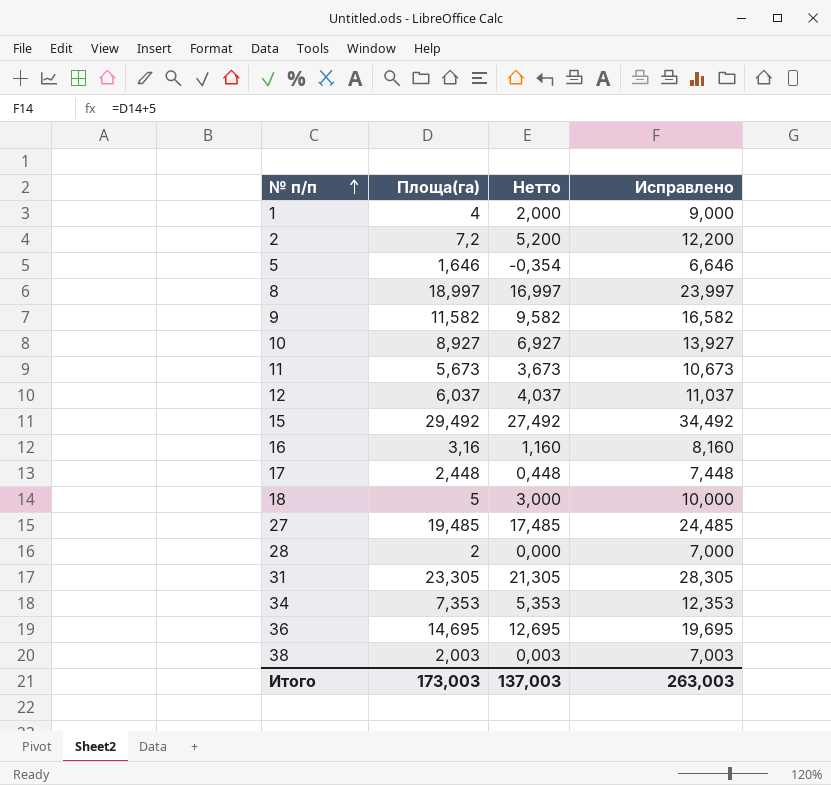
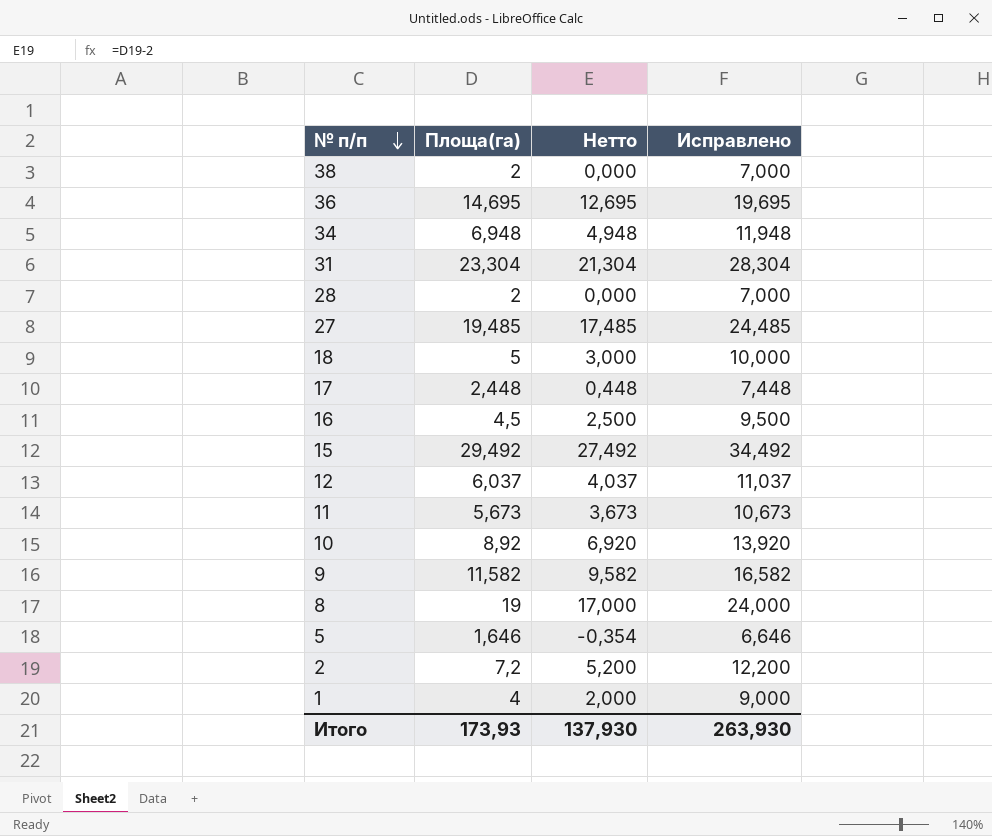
row order: № п/п ascending -> № п/п descending
38 | Площа(га): 2,003 -> 2
38 | Нетто: 0,003 -> 0,000
38 | Исправлено: 7,003 -> 7,000
34 | Площа(га): 7,353 -> 6,948
34 | Нетто: 5,353 -> 4,948
34 | Исправлено: 12,353 -> 11,948
31 | Площа(га): 23,305 -> 23,304
31 | Нетто: 21,305 -> 21,304
31 | Исправлено: 28,305 -> 28,304
16 | Площа(га): 3,16 -> 4,5
16 | Нетто: 1,160 -> 2,500
16 | Исправлено: 8,160 -> 9,500
10 | Площа(га): 8,927 -> 8,92
10 | Нетто: 6,927 -> 6,920
10 | Исправлено: 13,927 -> 13,920
8 | Площа(га): 18,997 -> 19
8 | Нетто: 16,997 -> 17,000
8 | Исправлено: 23,997 -> 24,000
Итого | Площа(га): 173,003 -> 173,93
Итого | Нетто: 137,003 -> 137,930
Итого | Исправлено: 263,003 -> 263,930

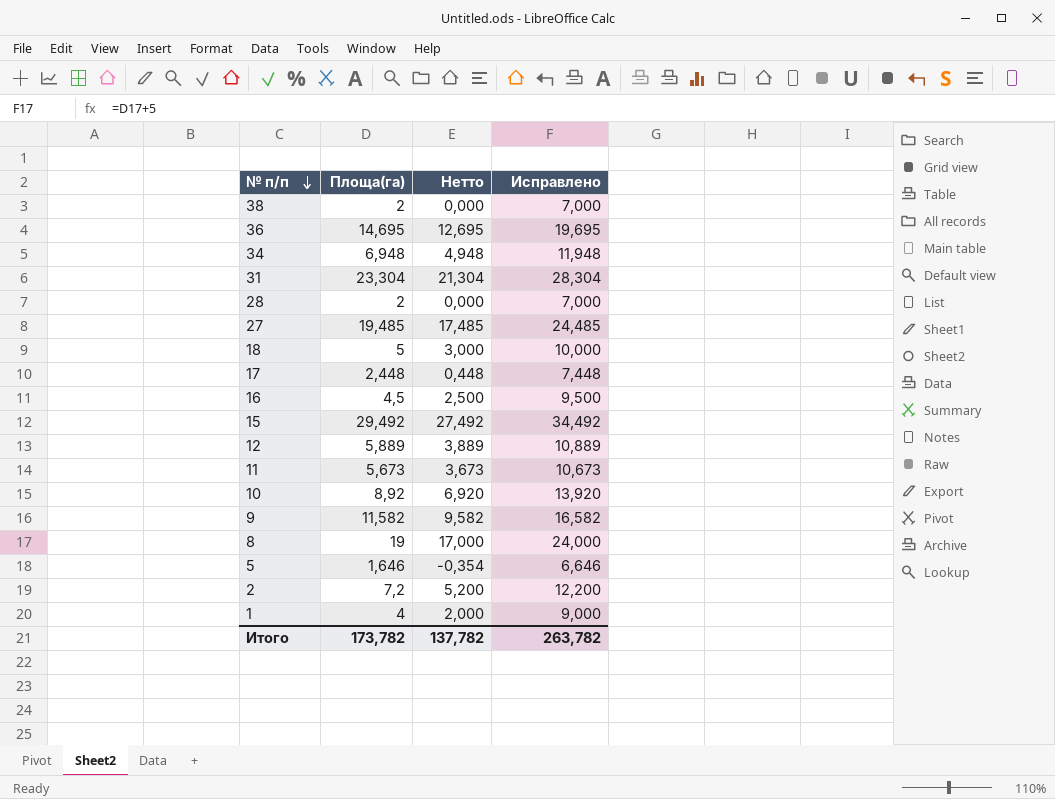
12 | Площа(га): 6,037 -> 5,889
12 | Нетто: 4,037 -> 3,889
12 | Исправлено: 11,037 -> 10,889
Итого | Площа(га): 173,93 -> 173,782
Итого | Нетто: 137,930 -> 137,782
Итого | Исправлено: 263,930 -> 263,782

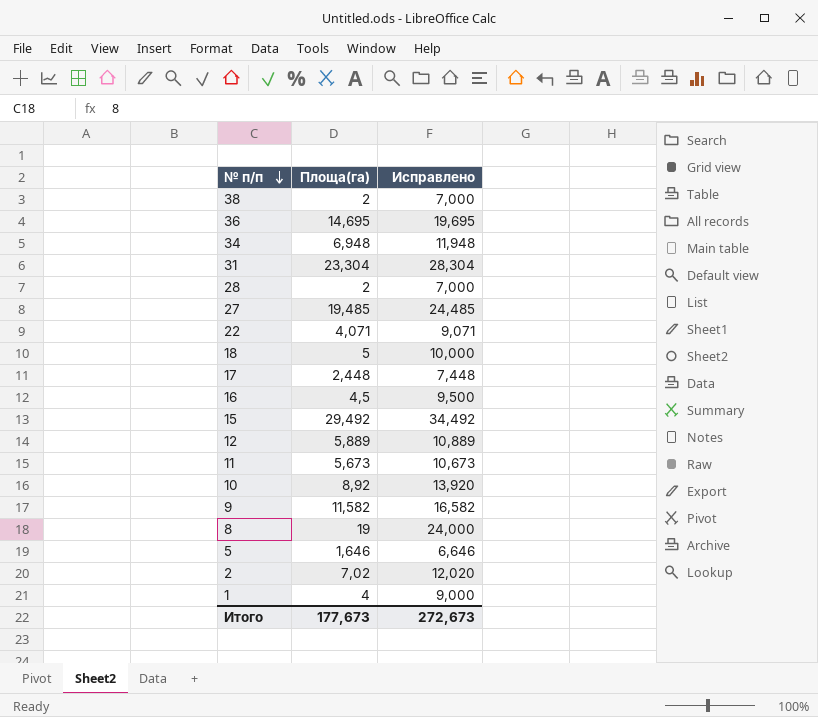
column Нетто | formula: [Площа(га)] - 2 -> none
row 22: none -> 4,071 | 9,071
2 | Площа(га): 7,2 -> 7,02
2 | Исправлено: 12,200 -> 12,020
Итого | Площа(га): 173,782 -> 177,673
Итого | Исправлено: 263,782 -> 272,673

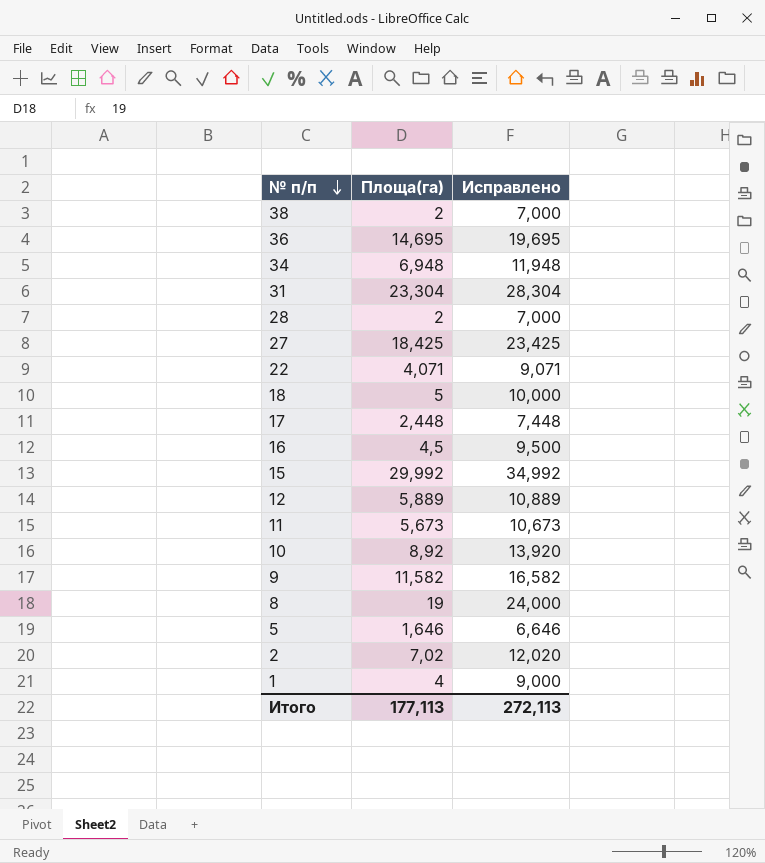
27 | Площа(га): 19,485 -> 18,425
27 | Исправлено: 24,485 -> 23,425
15 | Площа(га): 29,492 -> 29,992
15 | Исправлено: 34,492 -> 34,992
Итого | Площа(га): 177,673 -> 177,113
Итого | Исправлено: 272,673 -> 272,113

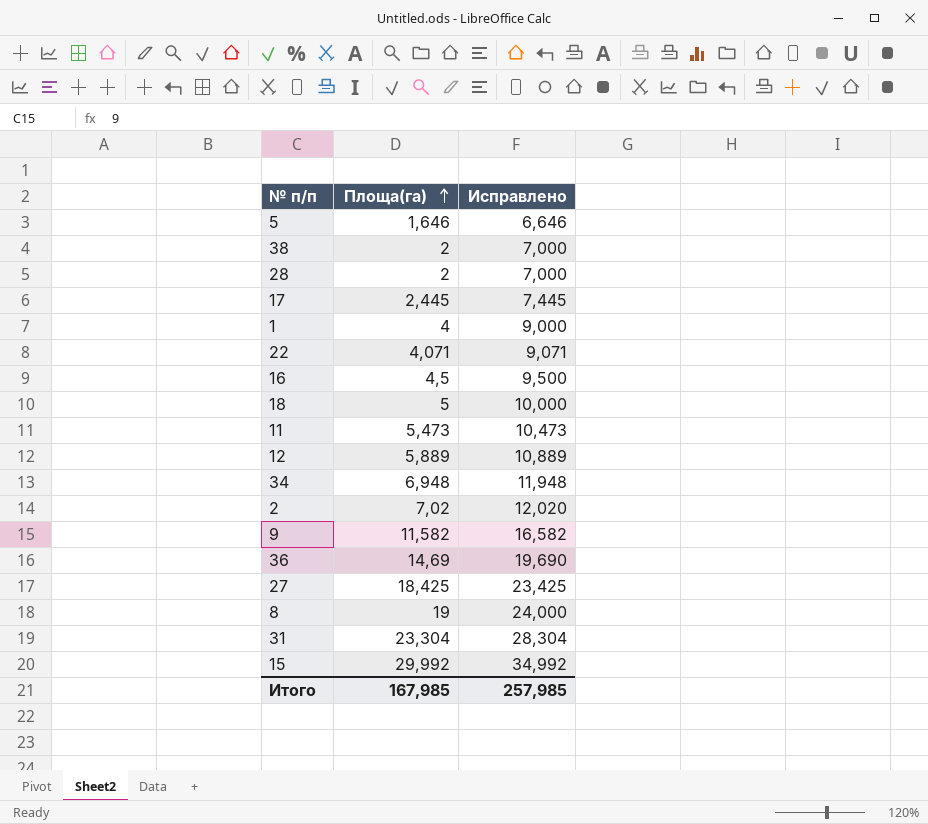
row order: № п/п descending -> Площа(га) ascending
row 10: 8,92 | 13,920 -> none
17 | Площа(га): 2,448 -> 2,445
17 | Исправлено: 7,448 -> 7,445
11 | Площа(га): 5,673 -> 5,473
11 | Исправлено: 10,673 -> 10,473
36 | Площа(га): 14,695 -> 14,69
36 | Исправлено: 19,695 -> 19,690
Итого | Площа(га): 177,113 -> 167,985
Итого | Исправлено: 272,113 -> 257,985

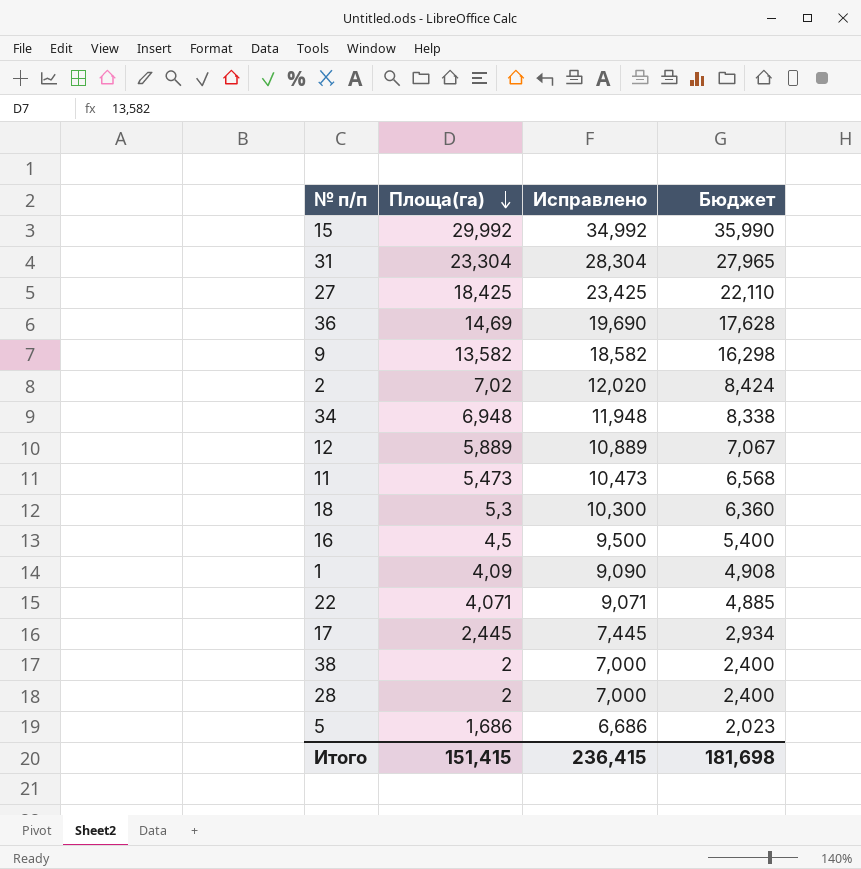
row order: Площа(га) ascending -> Площа(га) descending
column Бюджет | formula: none -> [Площа(га)] * 1,2
row 8: 19 | 24,000 -> none
9 | Площа(га): 11,582 -> 13,582
9 | Исправлено: 16,582 -> 18,582
18 | Площа(га): 5 -> 5,3
18 | Исправлено: 10,000 -> 10,300
1 | Площа(га): 4 -> 4,09
1 | Исправлено: 9,000 -> 9,090
5 | Площа(га): 1,646 -> 1,686
5 | Исправлено: 6,646 -> 6,686
Итого | Площа(га): 167,985 -> 151,415
Итого | Исправлено: 257,985 -> 236,415

